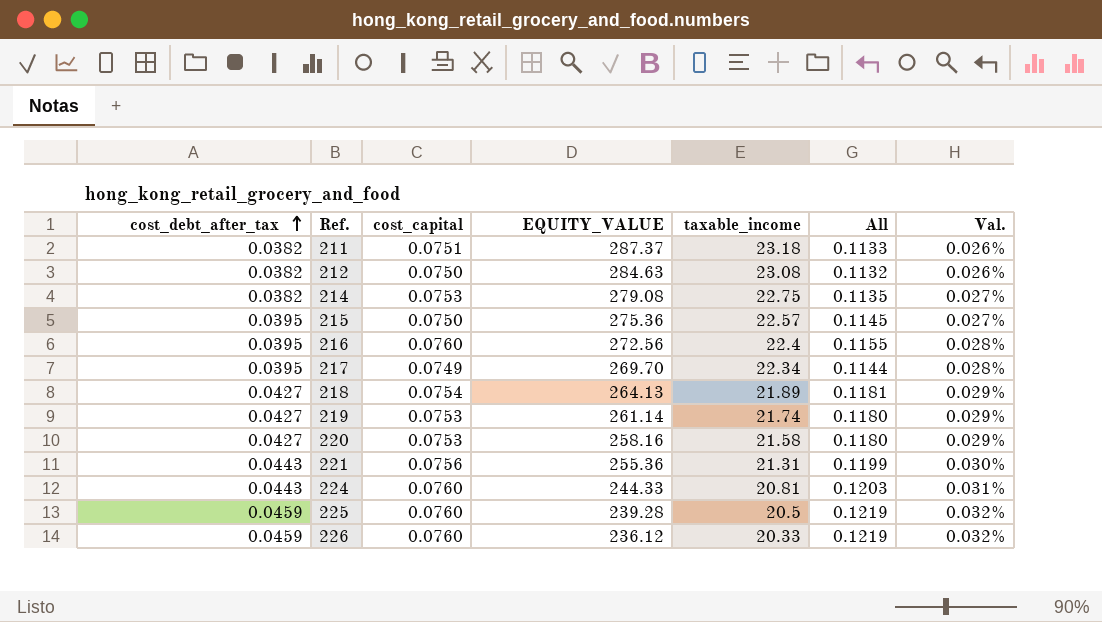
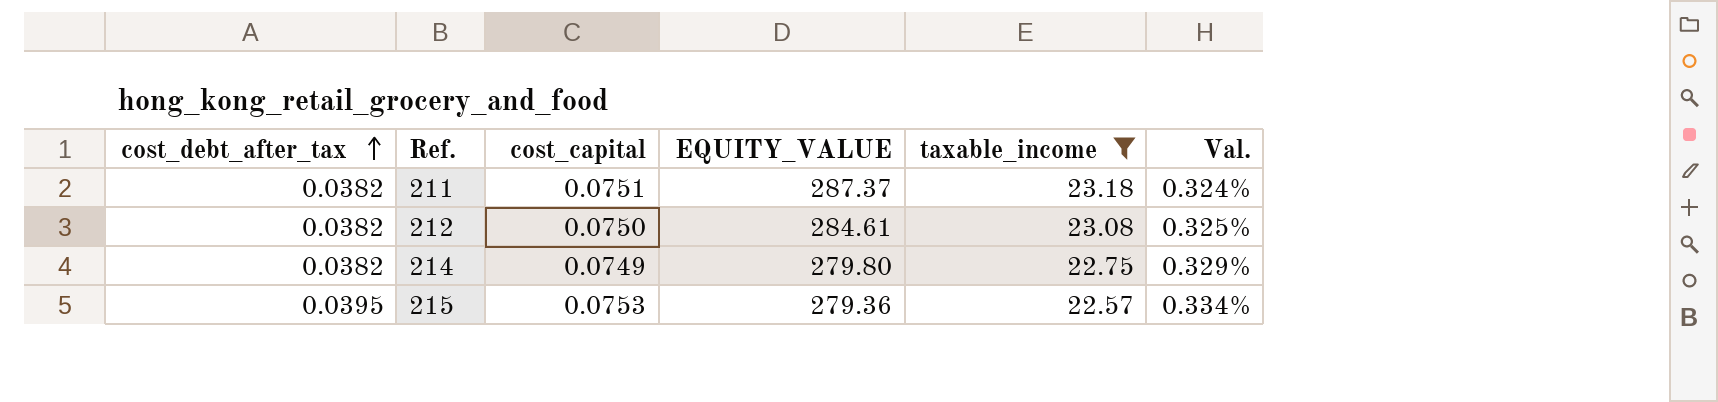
filter: none -> taxable_income >= 22.57
column All | formula: [cost_debt_after_tax] + [cost_capital] -> none
column Val. | formula: [cost_capital] / [EQUITY_VALUE] -> [cost_capital] / [taxable_income]
212 | EQUITY_VALUE: 284.63 -> 284.61
214 | cost_capital: 0.0753 -> 0.0749
214 | EQUITY_VALUE: 279.08 -> 279.80
215 | cost_capital: 0.0750 -> 0.0753
215 | EQUITY_VALUE: 275.36 -> 279.36

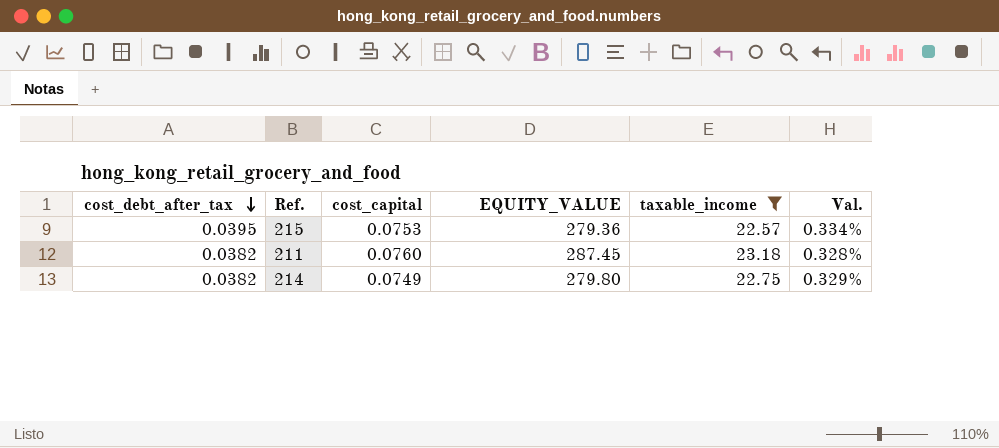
row order: cost_debt_after_tax ascending -> cost_debt_after_tax descending
row 212: 0.0382 | 0.0750 | 284.61 | 23.08 | 0.325% -> none
211 | cost_capital: 0.0751 -> 0.0760
211 | EQUITY_VALUE: 287.37 -> 287.45
211 | Val.: 0.324% -> 0.328%

